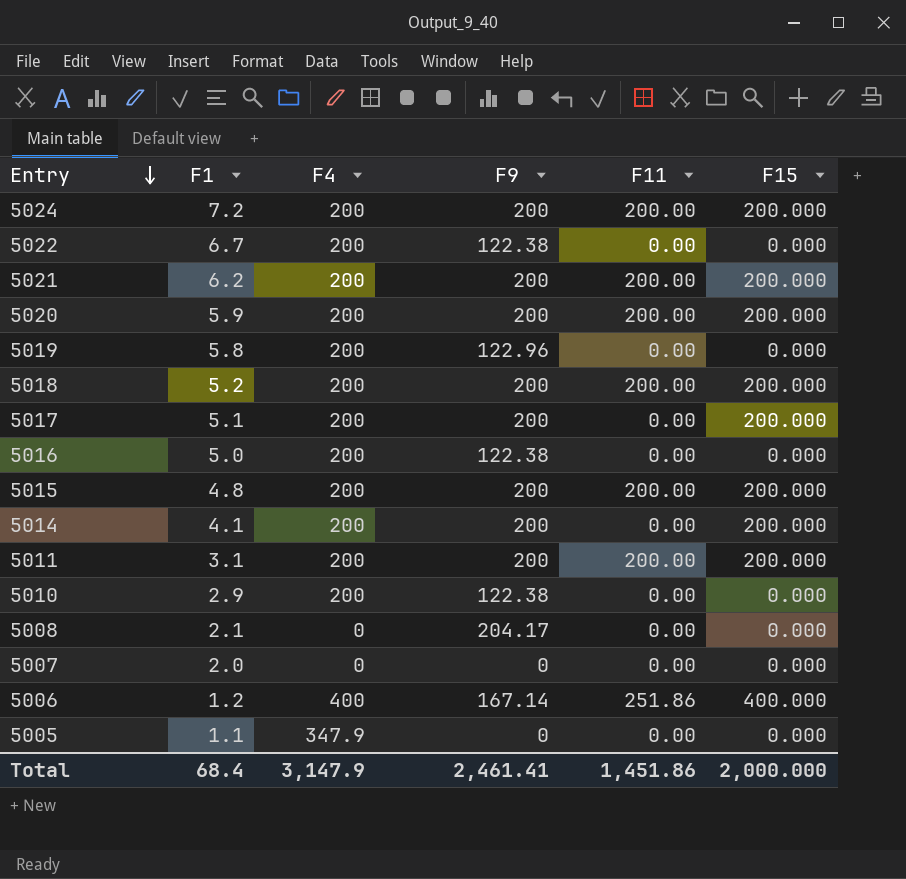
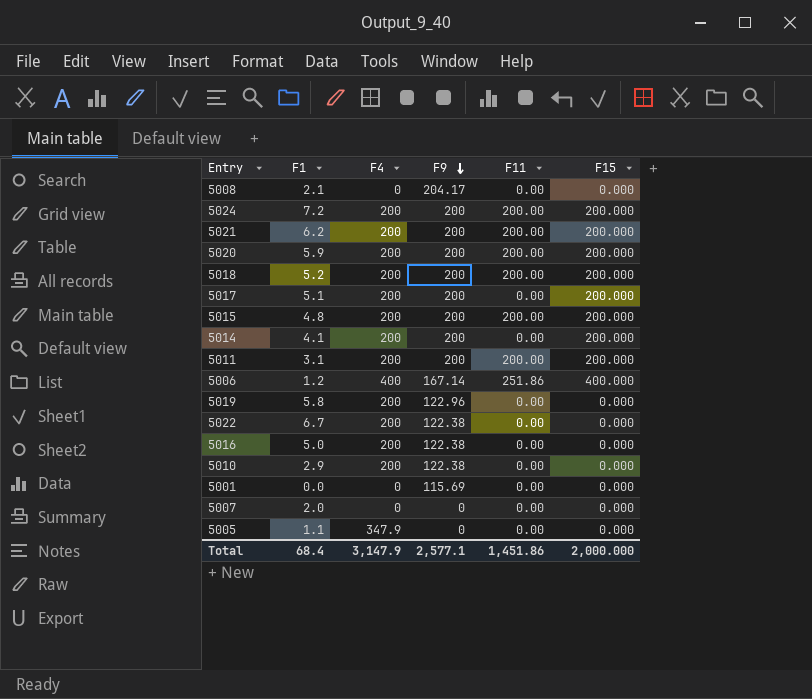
row order: Entry descending -> F9 descending
row 5001: none -> 0.0 | 0 | 115.69 | 0.00 | 0.000
Total | F9: 2,461.41 -> 2,577.1

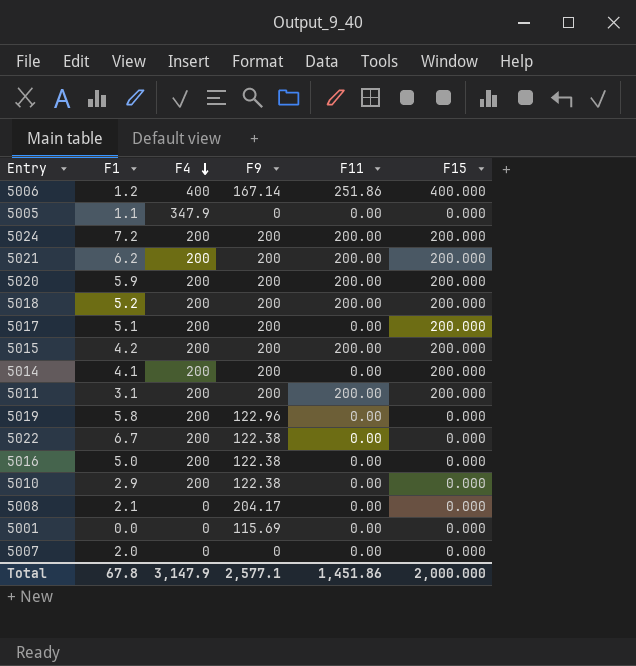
row order: F9 descending -> F4 descending
5015 | F1: 4.8 -> 4.2
Total | F1: 68.4 -> 67.8

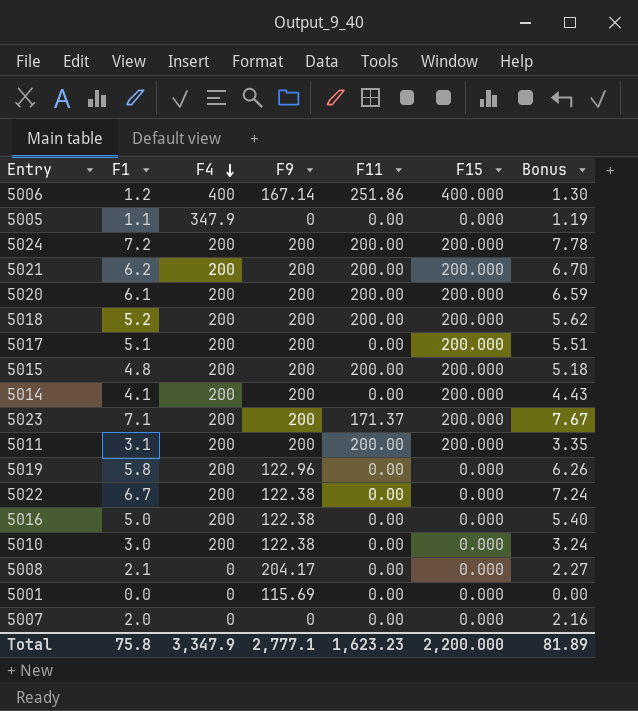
column Bonus | formula: none -> [F1] * 1.08
5020 | F1: 5.9 -> 6.1
5015 | F1: 4.2 -> 4.8
row 5023: none -> 7.1 | 200 | 200 | 171.37 | 200.000 | 7.67
5010 | F1: 2.9 -> 3.0
Total | F1: 67.8 -> 75.8
Total | F4: 3,147.9 -> 3,347.9
Total | F9: 2,577.1 -> 2,777.1
Total | F11: 1,451.86 -> 1,623.23
Total | F15: 2,000.000 -> 2,200.000

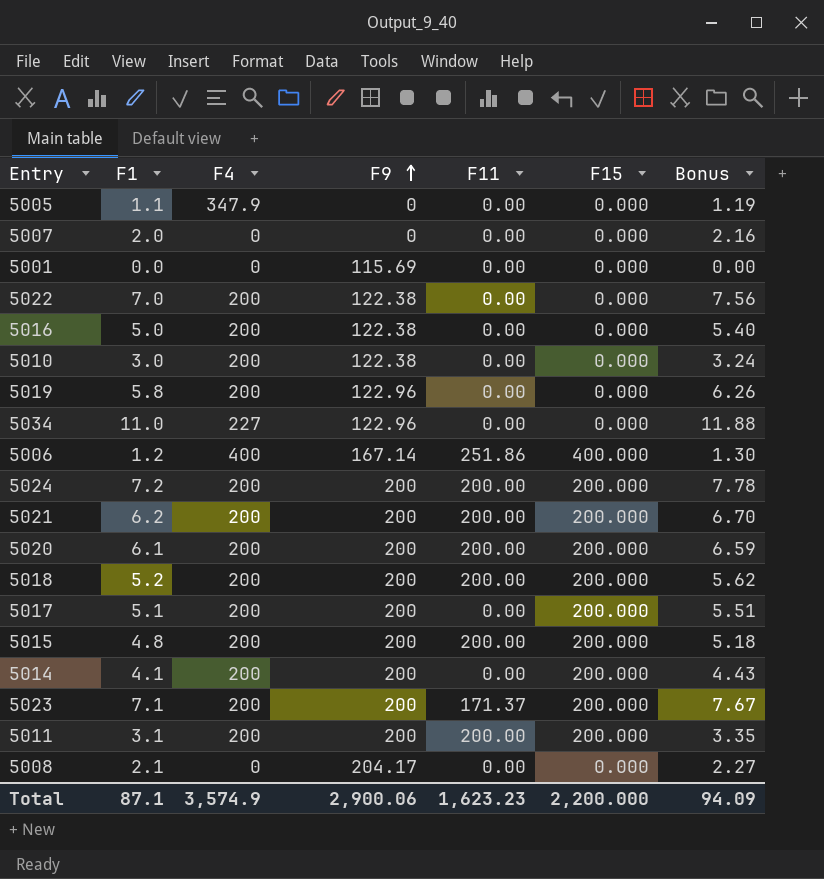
row order: F4 descending -> F9 ascending
5022 | F1: 6.7 -> 7.0
5022 | Bonus: 7.24 -> 7.56
row 5034: none -> 11.0 | 227 | 122.96 | 0.00 | 0.000 | 11.88
Total | F1: 75.8 -> 87.1
Total | F4: 3,347.9 -> 3,574.9
Total | F9: 2,777.1 -> 2,900.06
Total | Bonus: 81.89 -> 94.09

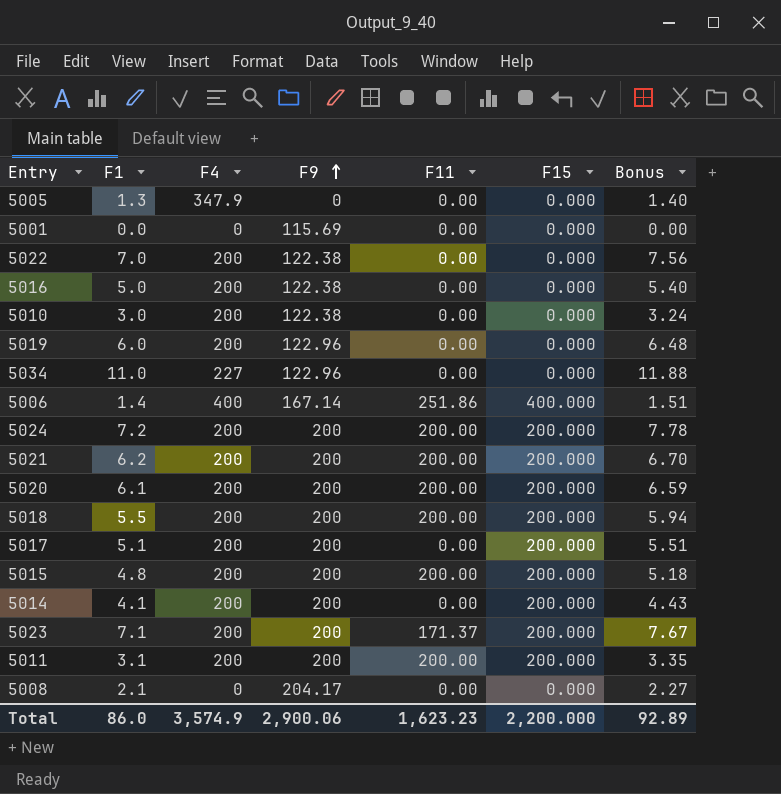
row 5007: 2.0 | 0 | 0 | 0.00 | 0.000 | 2.16 -> none
5005 | F1: 1.1 -> 1.3
5005 | Bonus: 1.19 -> 1.40
5019 | F1: 5.8 -> 6.0
5019 | Bonus: 6.26 -> 6.48
5006 | F1: 1.2 -> 1.4
5006 | Bonus: 1.30 -> 1.51
5018 | F1: 5.2 -> 5.5
5018 | Bonus: 5.62 -> 5.94
Total | F1: 87.1 -> 86.0
Total | Bonus: 94.09 -> 92.89

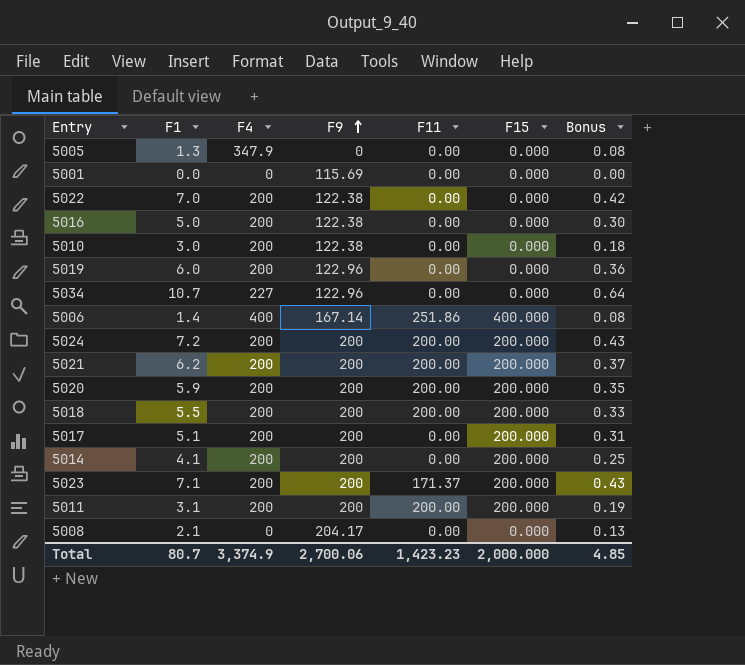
column Bonus | formula: [F1] * 1.08 -> [F1] * 0.06
row 5015: 4.8 | 200 | 200 | 200.00 | 200.000 | 5.18 -> none
5034 | F1: 11.0 -> 10.7
5020 | F1: 6.1 -> 5.9
Total | F1: 86.0 -> 80.7
Total | F4: 3,574.9 -> 3,374.9
Total | F9: 2,900.06 -> 2,700.06
Total | F11: 1,623.23 -> 1,423.23
Total | F15: 2,200.000 -> 2,000.000
Total | Bonus: 92.89 -> 4.85

